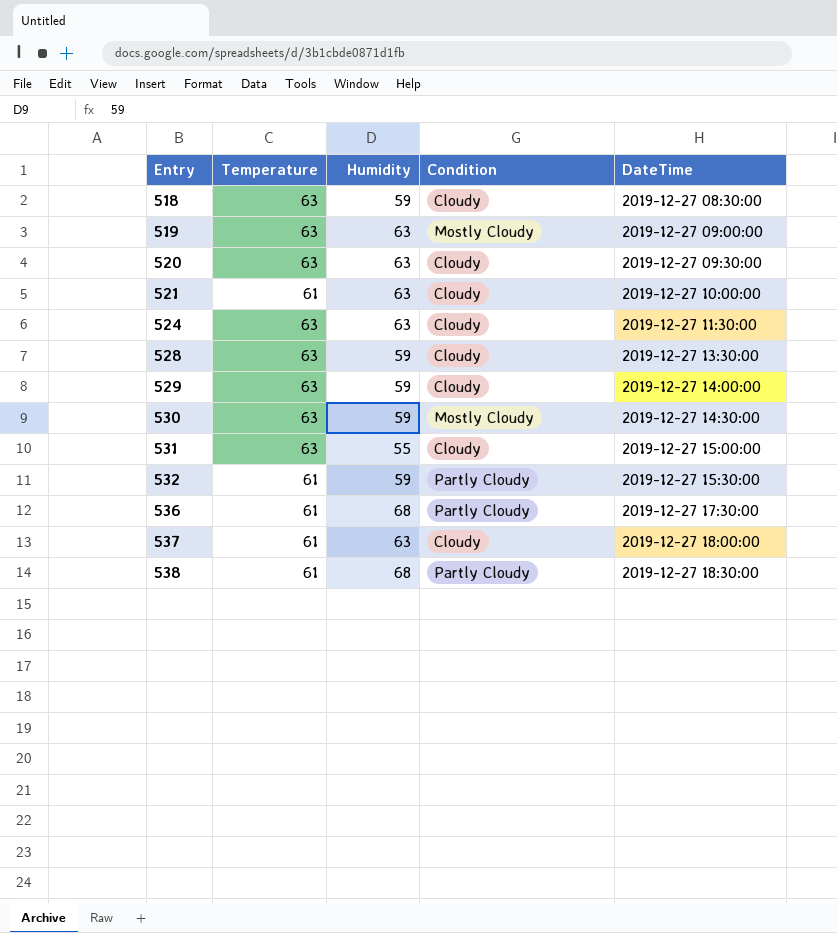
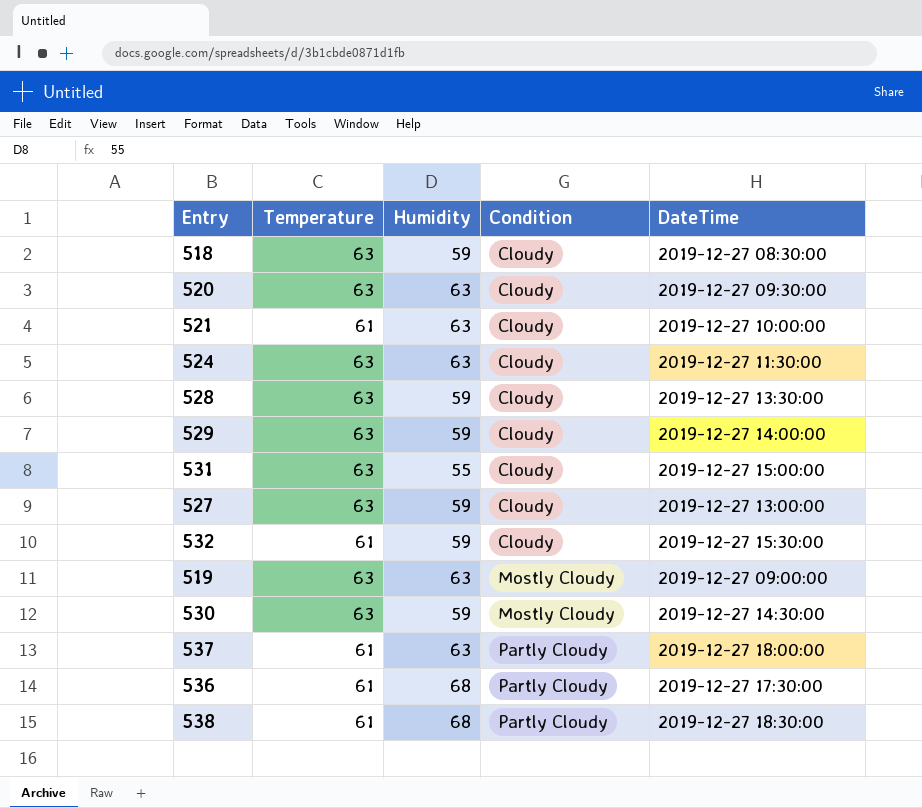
row order: Entry ascending -> Condition ascending
row 527: none -> 63 | 59 | Cloudy | 2019-12-27 13:00:00
532 | Condition: Partly Cloudy -> Cloudy
537 | Condition: Cloudy -> Partly Cloudy

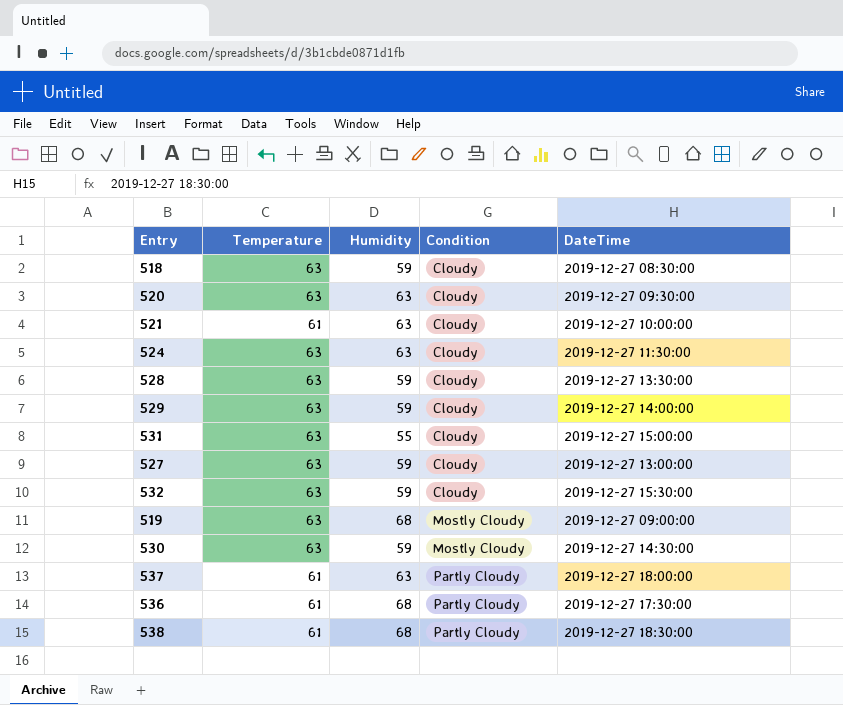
532 | Temperature: 61 -> 63
519 | Humidity: 63 -> 68

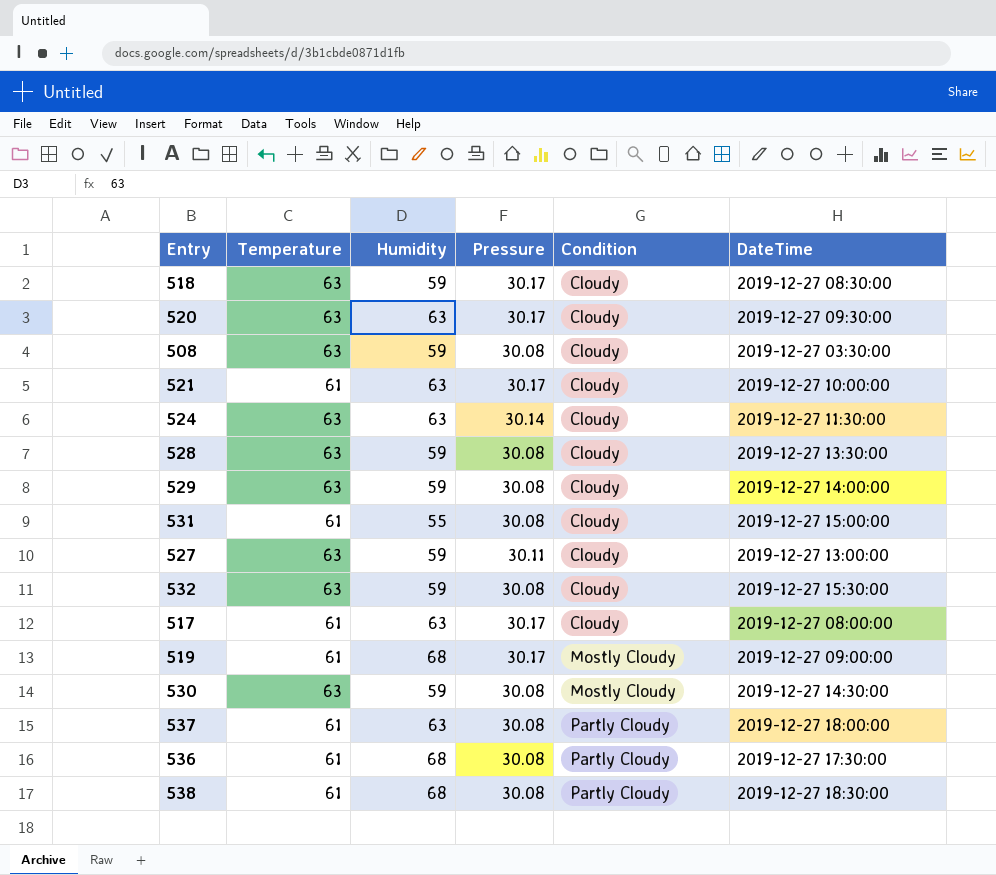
column Pressure | position: none -> 4
row 508: none -> 63 | 59 | 30.08 | Cloudy | 2019-12-27 03:30:00
531 | Temperature: 63 -> 61
row 517: none -> 61 | 63 | 30.17 | Cloudy | 2019-12-27 08:00:00
519 | Temperature: 63 -> 61

